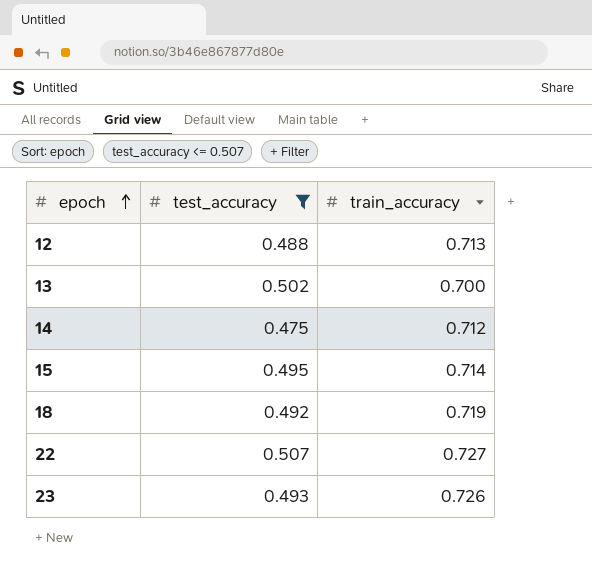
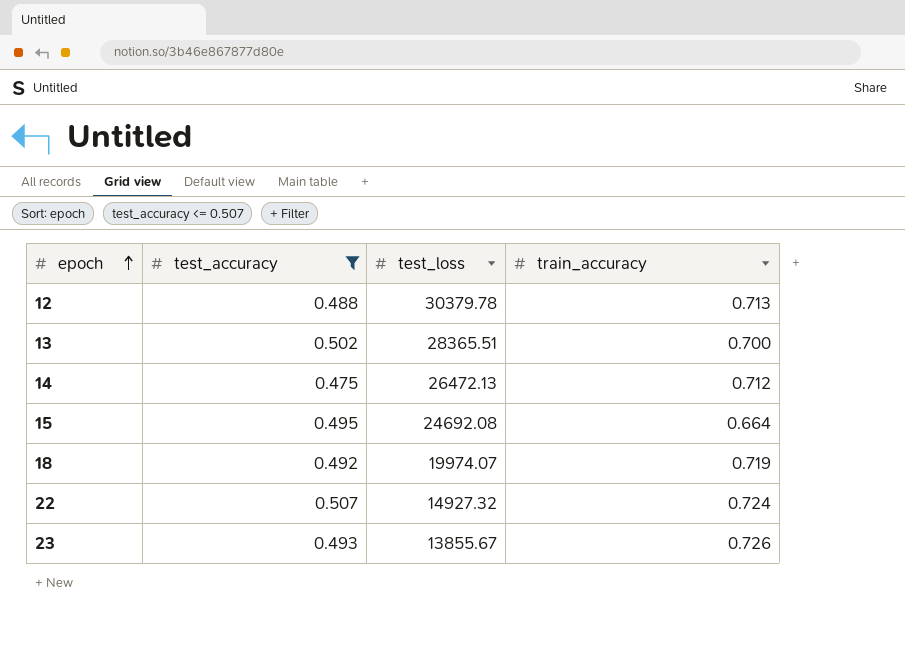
column test_loss | position: none -> 3
15 | train_accuracy: 0.714 -> 0.664
22 | train_accuracy: 0.727 -> 0.724

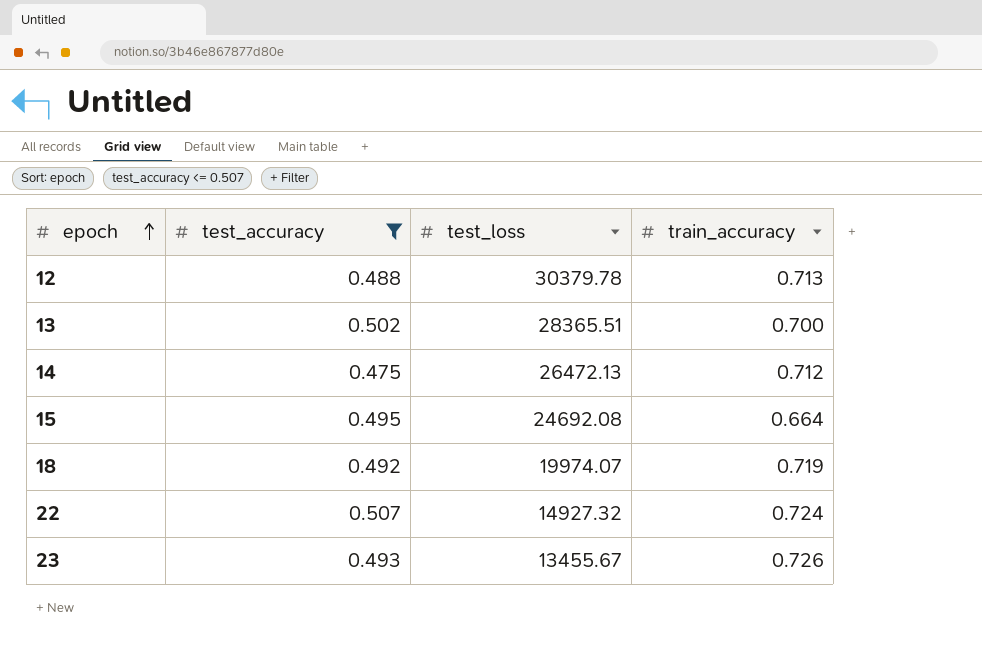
23 | test_loss: 13855.67 -> 13455.67

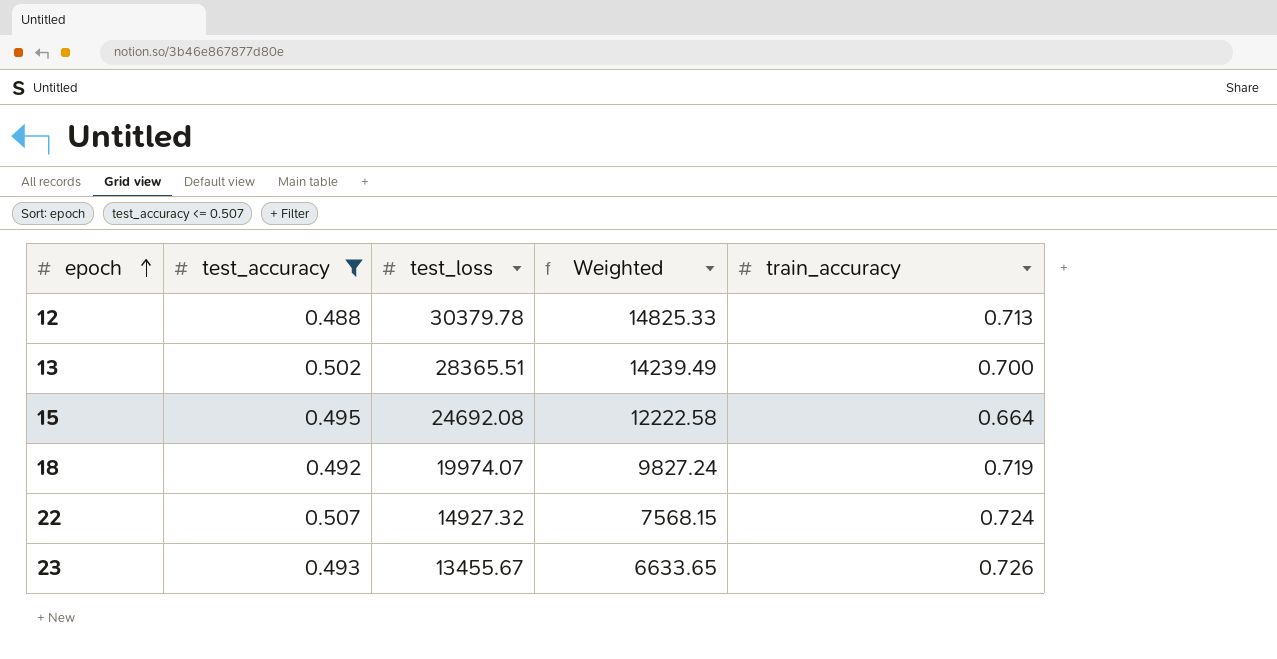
column Weighted | formula: none -> [test_accuracy] * [test_loss]
row 14: 0.475 | 26472.13 | 0.712 -> none

